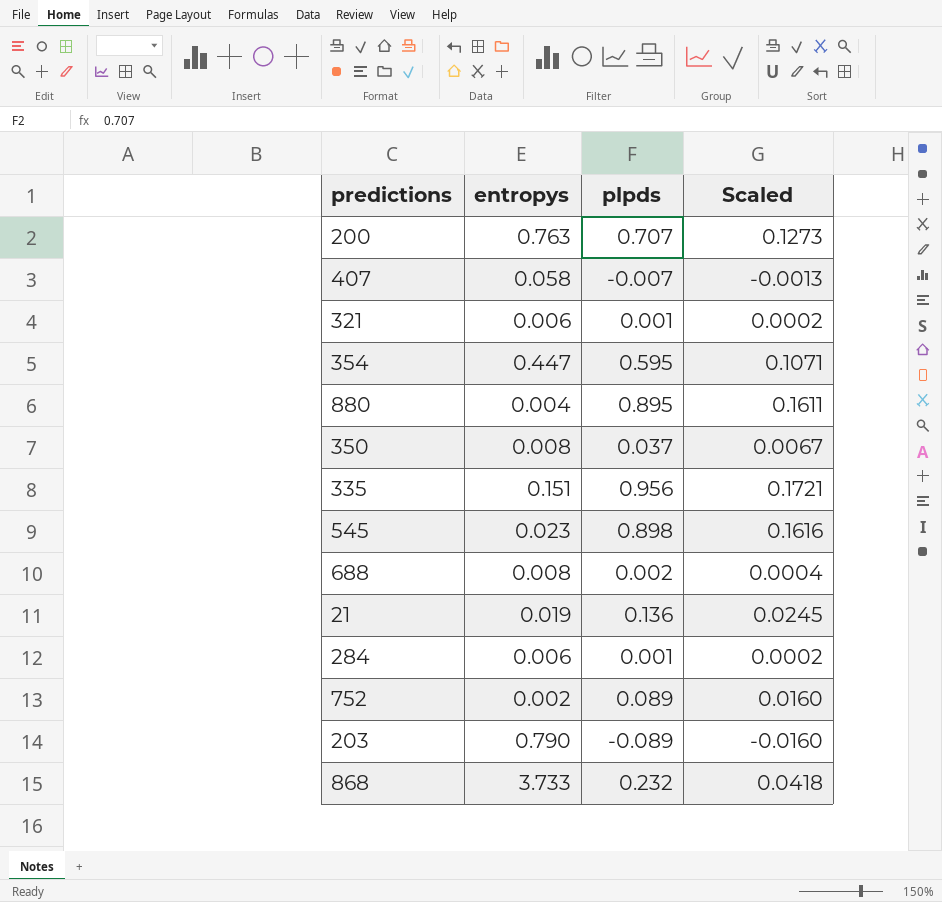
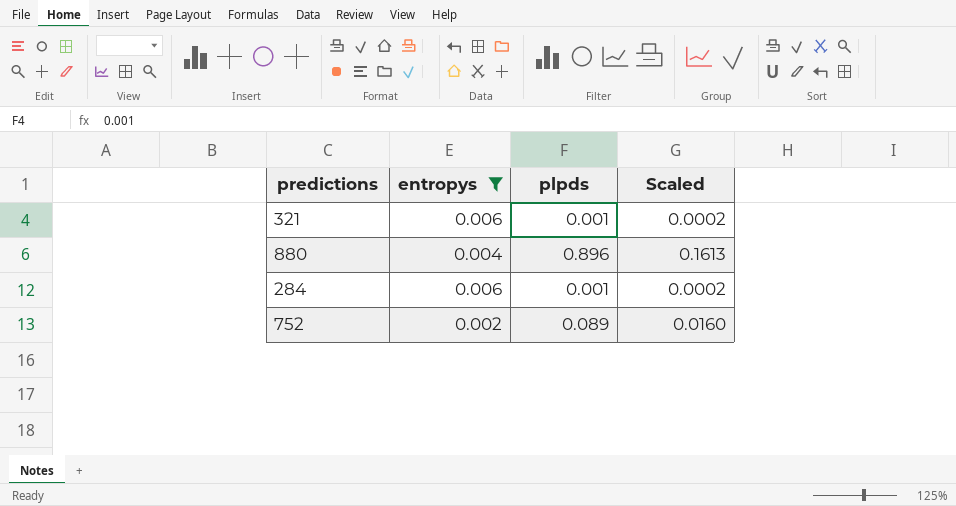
filter: none -> entropys <= 0.006
880 | plpds: 0.895 -> 0.896
880 | Scaled: 0.1611 -> 0.1613

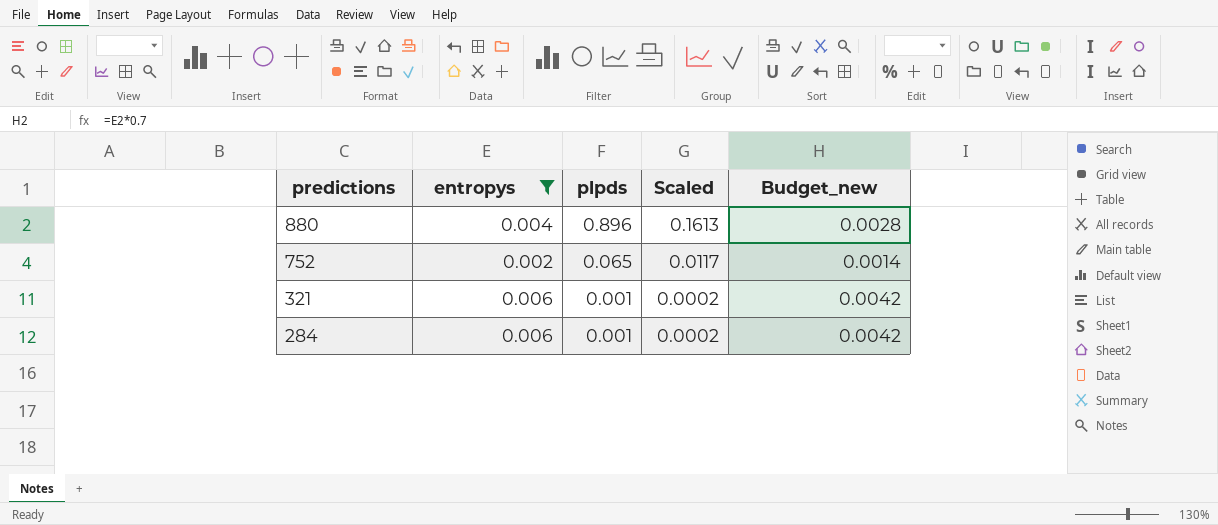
row order: none -> predictions descending
column Budget_new | formula: none -> [entropys] * 0.7
752 | plpds: 0.089 -> 0.065
752 | Scaled: 0.0160 -> 0.0117

